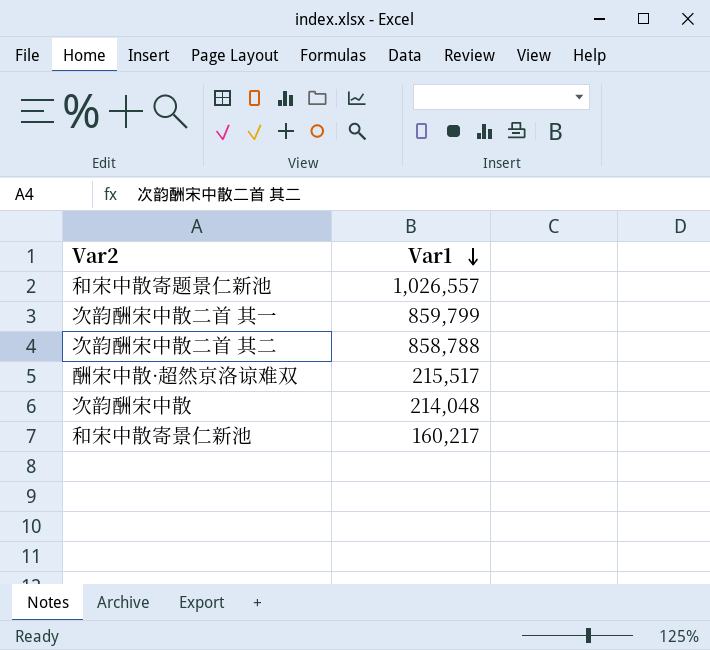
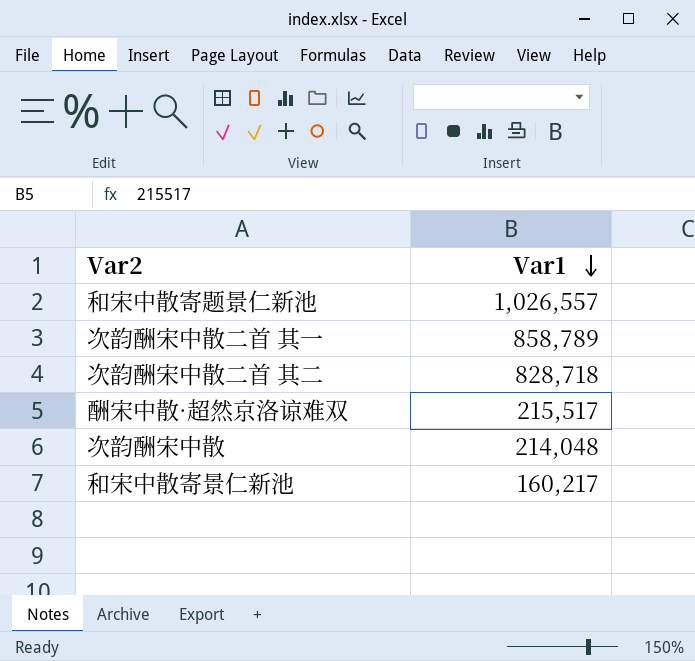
次韵酬宋中散二首 其一 | Var1: 859,799 -> 858,789
次韵酬宋中散二首 其二 | Var1: 858,788 -> 828,718

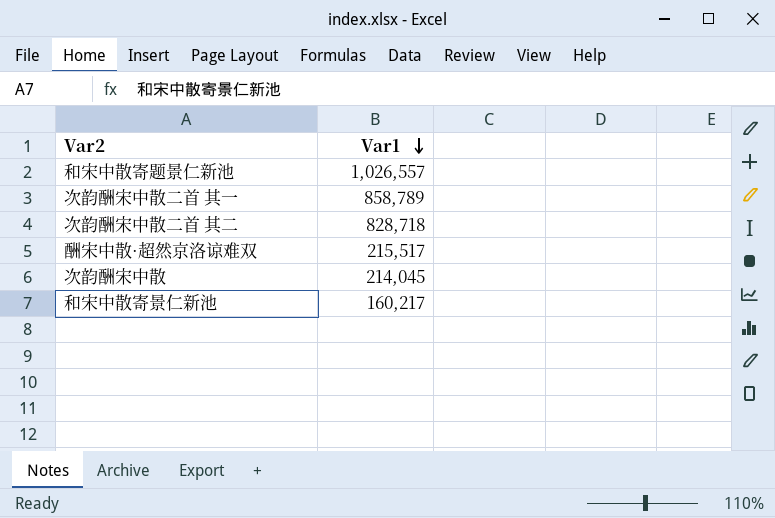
次韵酬宋中散 | Var1: 214,048 -> 214,045

